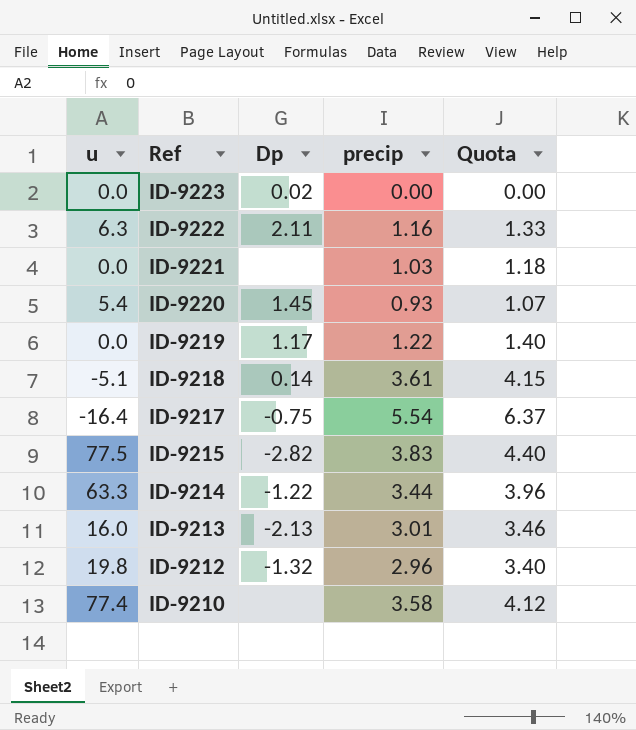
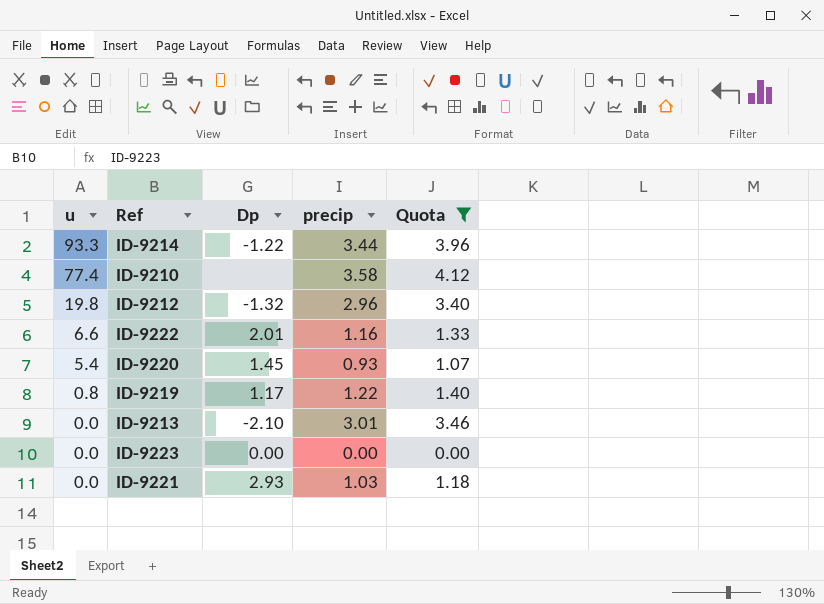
filter: none -> Quota <= 4.12
row order: Ref descending -> u descending
ID-9214 | u: 63.3 -> 93.3
ID-9222 | u: 6.3 -> 6.6
ID-9222 | Dp: 2.11 -> 2.01
ID-9219 | u: 0.0 -> 0.8
ID-9213 | u: 16.0 -> 0.0
ID-9213 | Dp: -2.13 -> -2.10
ID-9223 | Dp: 0.02 -> 0.00
ID-9221 | Dp: none -> 2.93

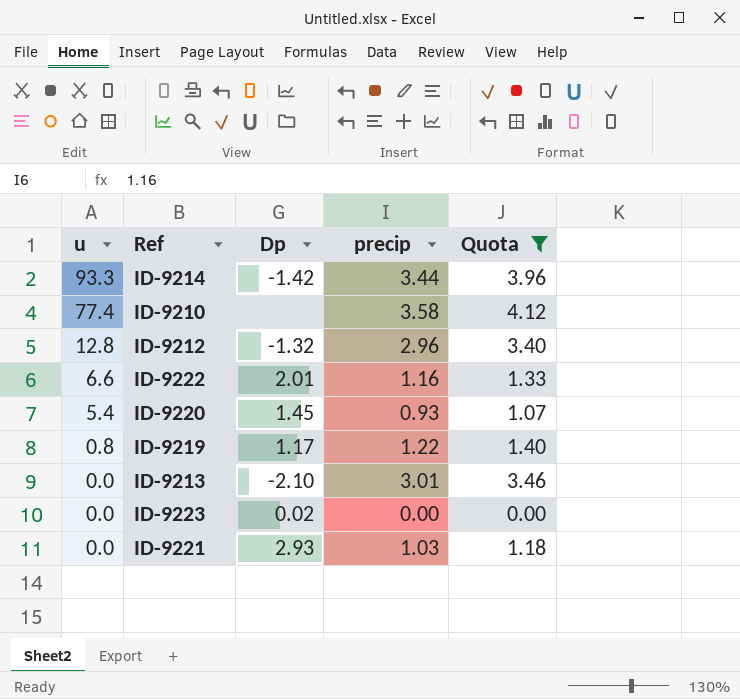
ID-9214 | Dp: -1.22 -> -1.42
ID-9212 | u: 19.8 -> 12.8
ID-9223 | Dp: 0.00 -> 0.02

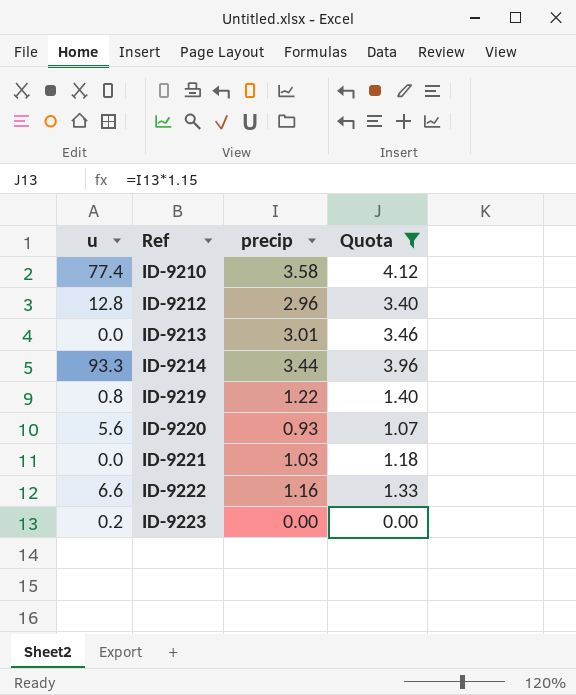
row order: u descending -> Ref ascending
column Dp | position: 3 -> none
ID-9220 | u: 5.4 -> 5.6
ID-9223 | u: 0.0 -> 0.2

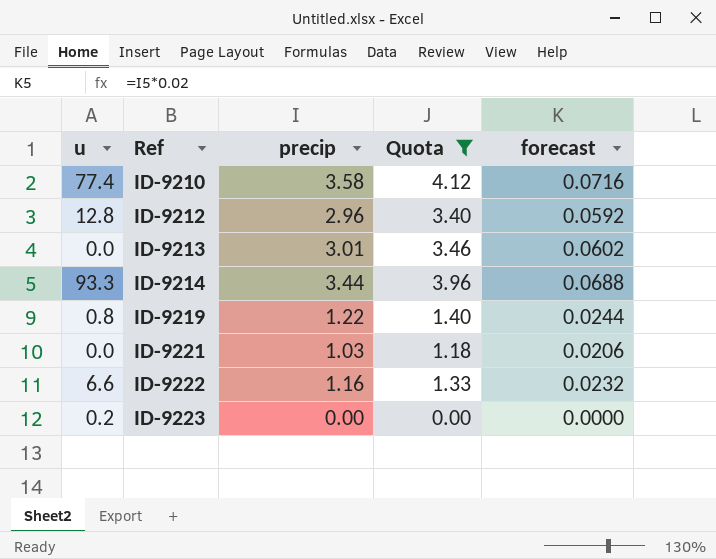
column forecast | formula: none -> [precip] * 0.02
row ID-9220: 5.6 | 0.93 | 1.07 -> none

